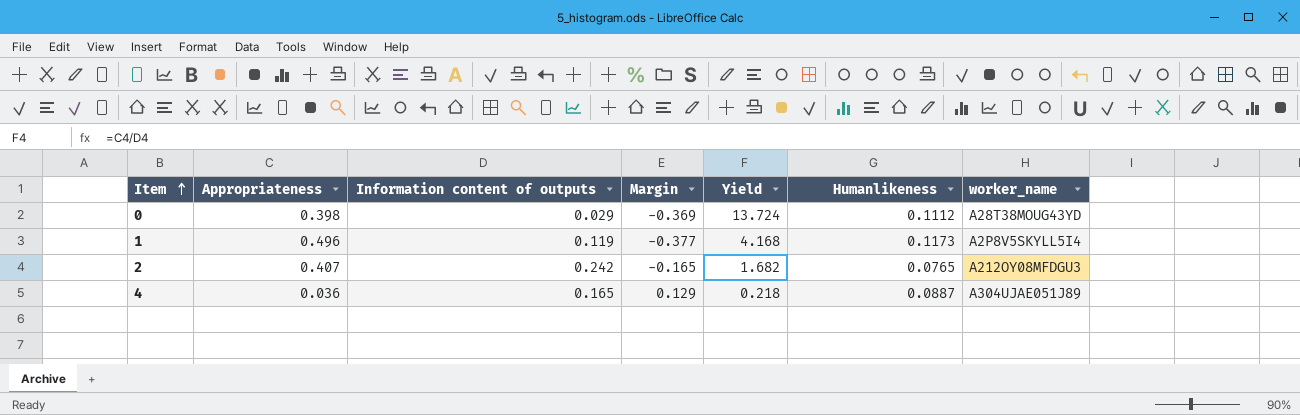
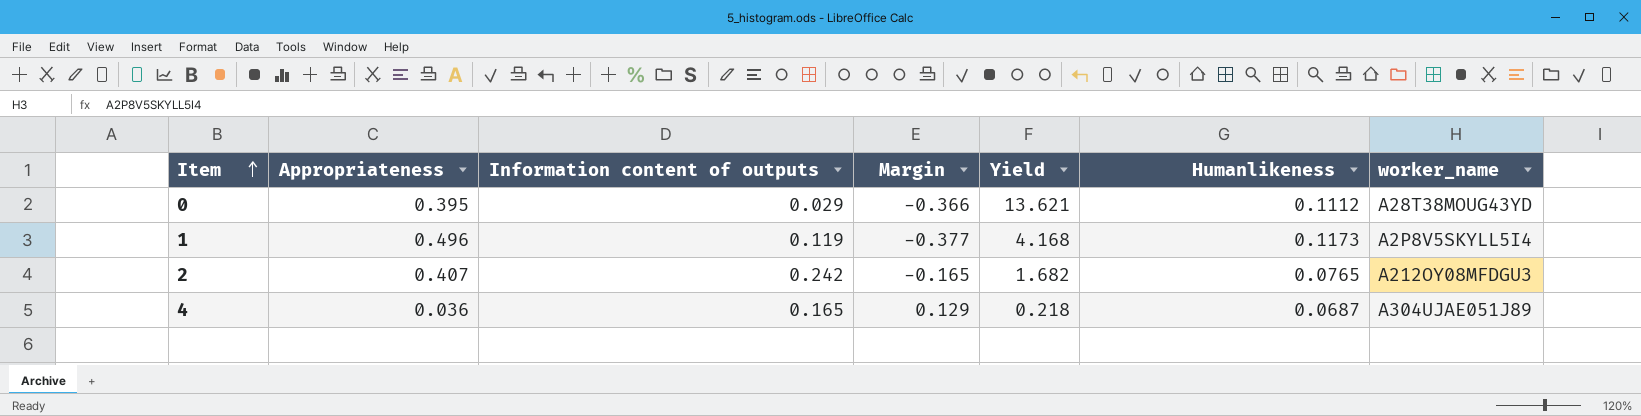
0 | Appropriateness: 0.398 -> 0.395
0 | Margin: -0.369 -> -0.366
0 | Yield: 13.724 -> 13.621
4 | Humanlikeness: 0.0887 -> 0.0687

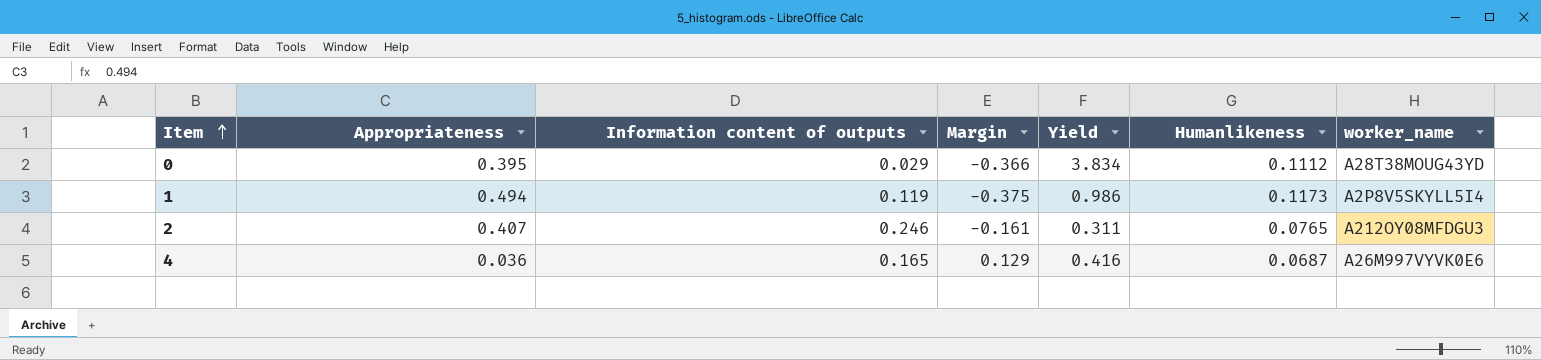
column Yield | formula: [Appropriateness] / [Information content of outputs] -> [Humanlikeness] / [Information content of outputs]
1 | Appropriateness: 0.496 -> 0.494
1 | Margin: -0.377 -> -0.375
2 | Information content of outputs: 0.242 -> 0.246
2 | Margin: -0.165 -> -0.161
4 | worker_name: A304UJAE051J89 -> A26M997VYVK0E6

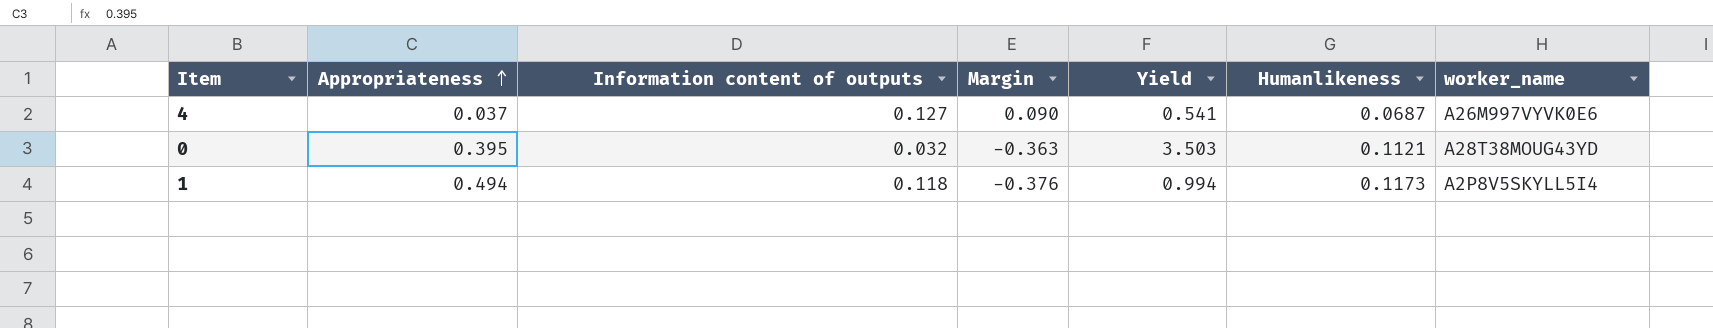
row order: Item ascending -> Appropriateness ascending
row 2: 0.407 | 0.246 | -0.161 | 0.311 | 0.0765 | A212OY08MFDGU3 -> none
4 | Appropriateness: 0.036 -> 0.037
4 | Information content of outputs: 0.165 -> 0.127
4 | Margin: 0.129 -> 0.090
4 | Yield: 0.416 -> 0.541
0 | Information content of outputs: 0.029 -> 0.032
0 | Margin: -0.366 -> -0.363
0 | Yield: 3.834 -> 3.503
0 | Humanlikeness: 0.1112 -> 0.1121
1 | Information content of outputs: 0.119 -> 0.118
1 | Margin: -0.375 -> -0.376
1 | Yield: 0.986 -> 0.994

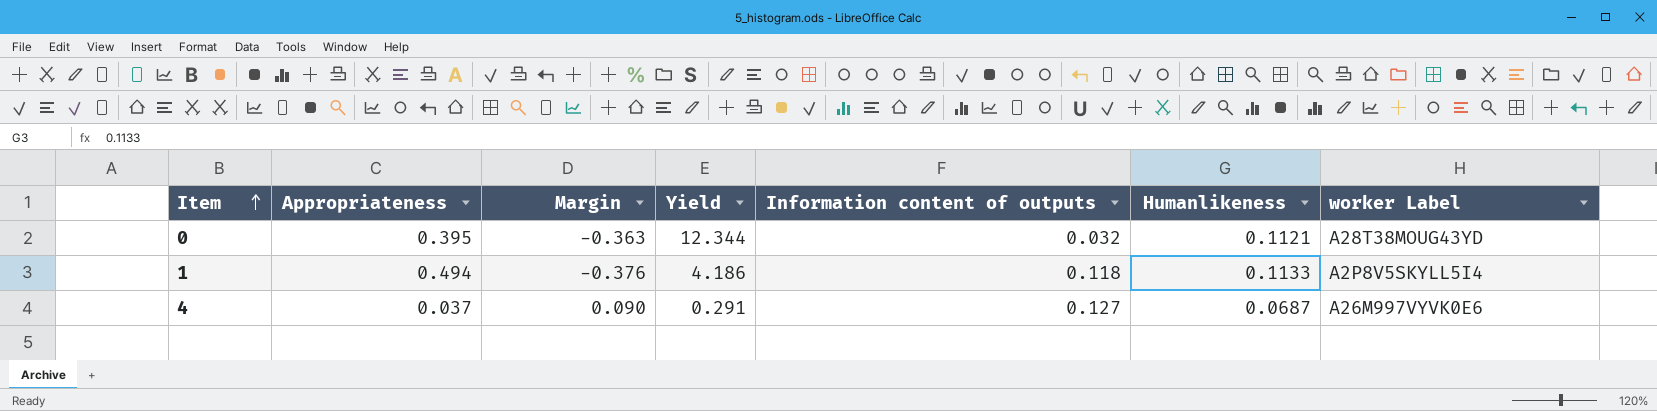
row order: Appropriateness ascending -> Item ascending
column Yield | formula: [Humanlikeness] / [Information content of outputs] -> [Appropriateness] / [Information content of outputs]
column Information content of outputs | position: 3 -> 5
column name: worker_name -> worker Label
1 | Humanlikeness: 0.1173 -> 0.1133

